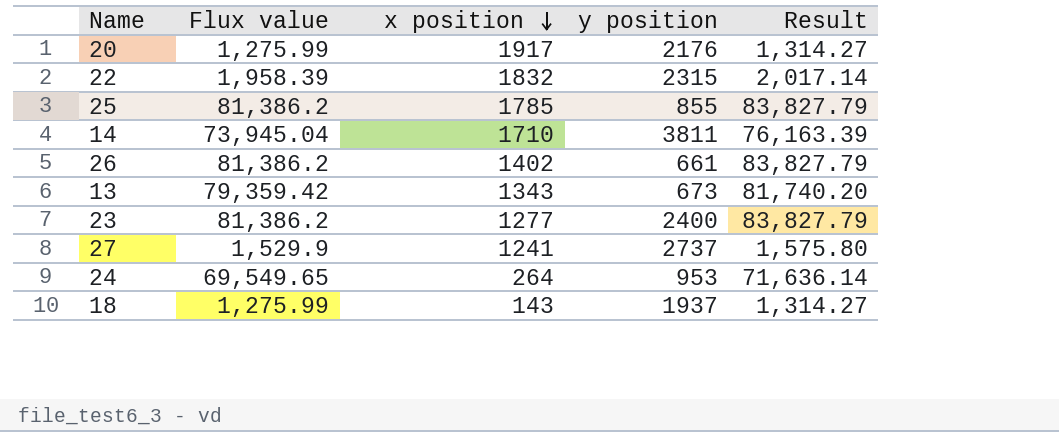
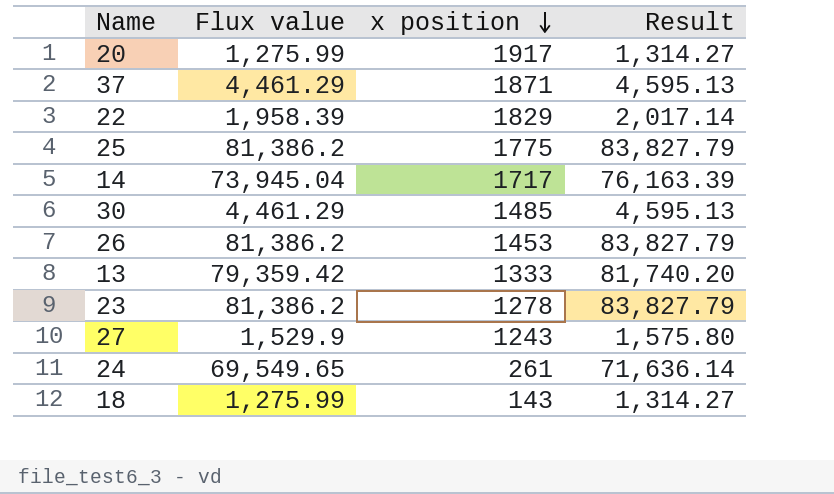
column y position | position: 4 -> none
row 37: none -> 4,461.29 | 1871 | 4,595.13
22 | x position: 1832 -> 1829
25 | x position: 1785 -> 1775
14 | x position: 1710 -> 1717
row 30: none -> 4,461.29 | 1485 | 4,595.13
26 | x position: 1402 -> 1453
13 | x position: 1343 -> 1333
23 | x position: 1277 -> 1278
27 | x position: 1241 -> 1243
24 | x position: 264 -> 261

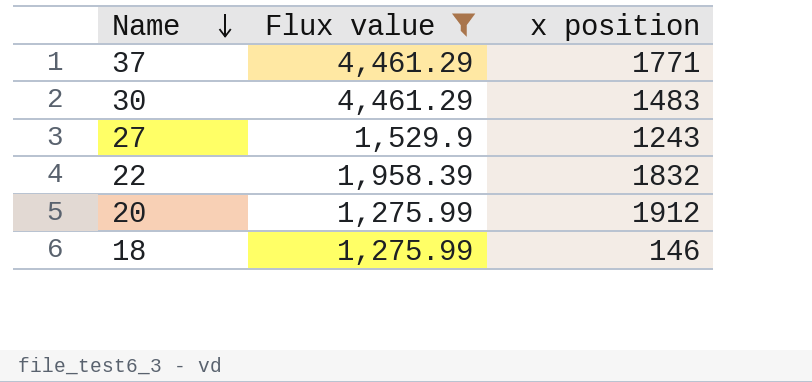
filter: none -> Flux value <= 4,461.29
row order: x position descending -> Name descending
column Result | formula: [Flux value] * 1.03 -> none
37 | x position: 1871 -> 1771
30 | x position: 1485 -> 1483
22 | x position: 1829 -> 1832
20 | x position: 1917 -> 1912
18 | x position: 143 -> 146

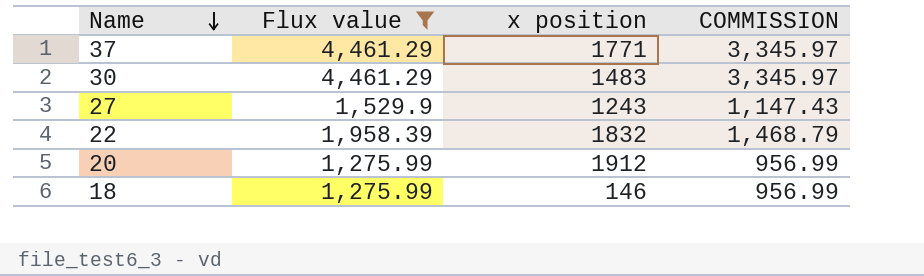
column COMMISSION | formula: none -> [Flux value] * 0.75

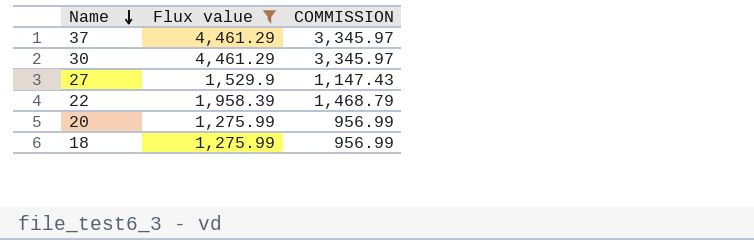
column x position | position: 3 -> none

